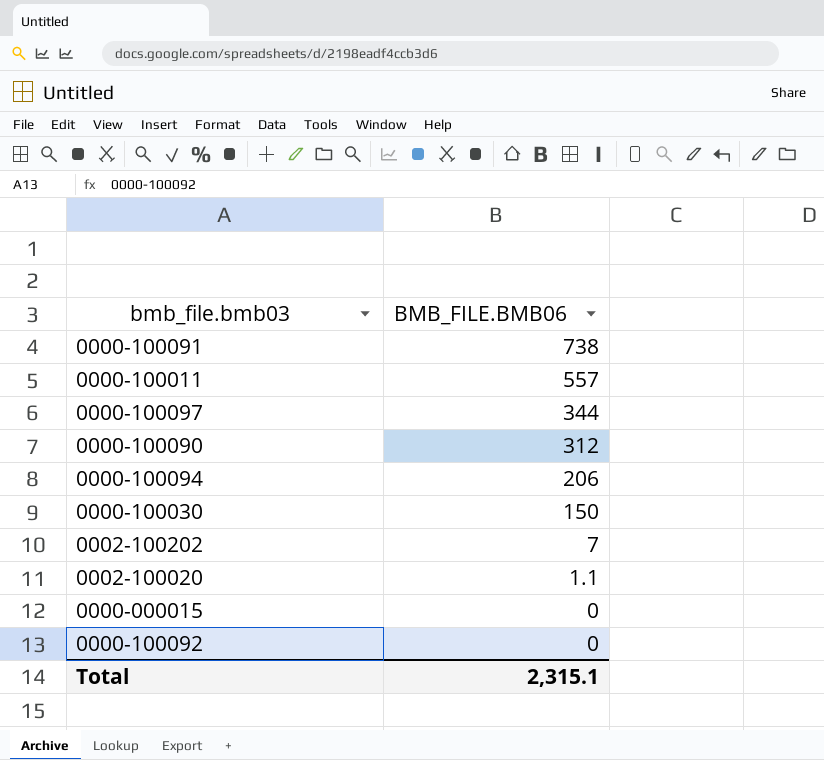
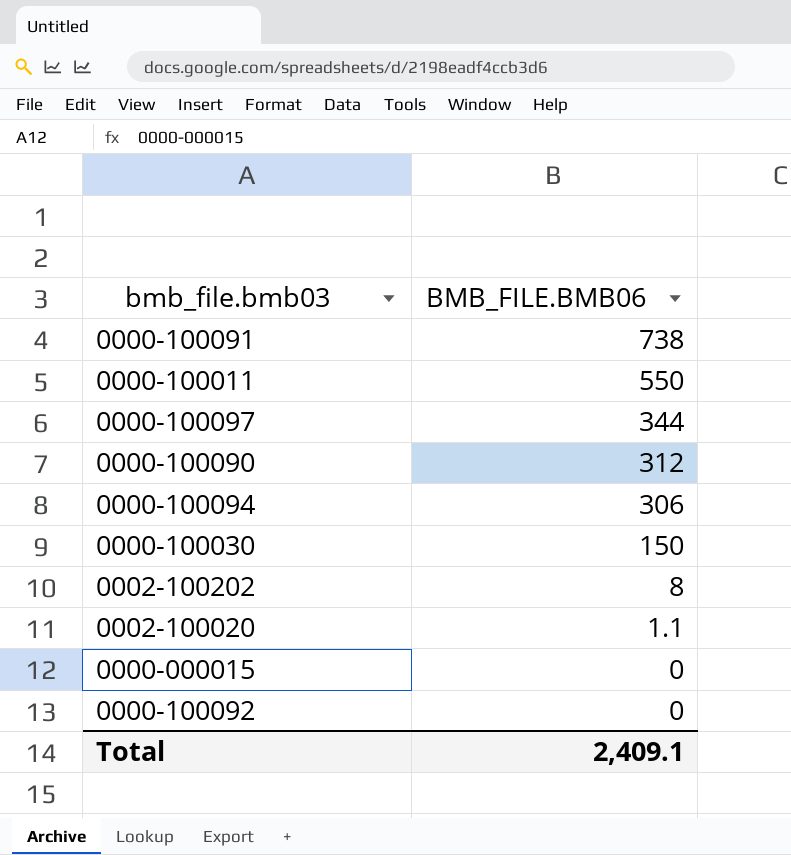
0000-100011 | BMB_FILE.BMB06: 557 -> 550
0000-100094 | BMB_FILE.BMB06: 206 -> 306
0002-100202 | BMB_FILE.BMB06: 7 -> 8
Total | BMB_FILE.BMB06: 2,315.1 -> 2,409.1

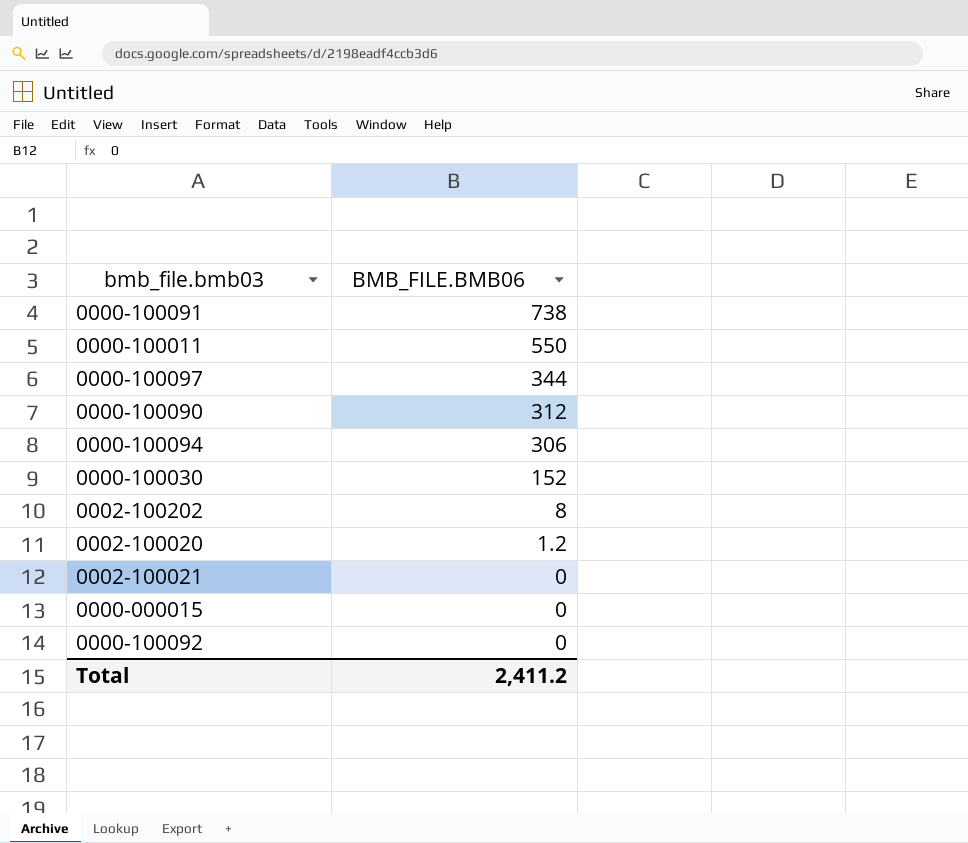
0000-100030 | BMB_FILE.BMB06: 150 -> 152
0002-100020 | BMB_FILE.BMB06: 1.1 -> 1.2
row 0002-100021: none -> 0
Total | BMB_FILE.BMB06: 2,409.1 -> 2,411.2

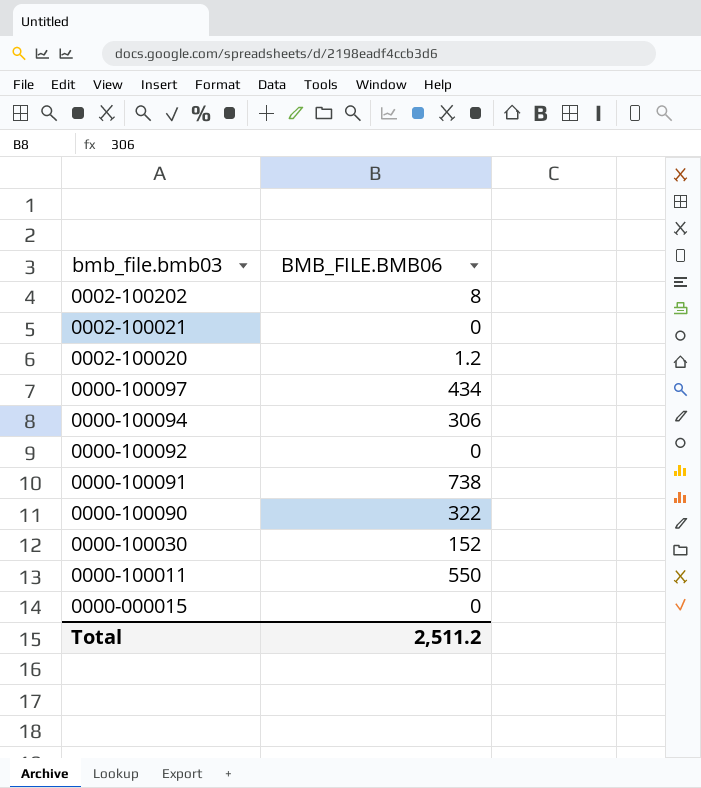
row order: BMB_FILE.BMB06 descending -> bmb_file.bmb03 descending
0000-100097 | BMB_FILE.BMB06: 344 -> 434
0000-100090 | BMB_FILE.BMB06: 312 -> 322
Total | BMB_FILE.BMB06: 2,411.2 -> 2,511.2

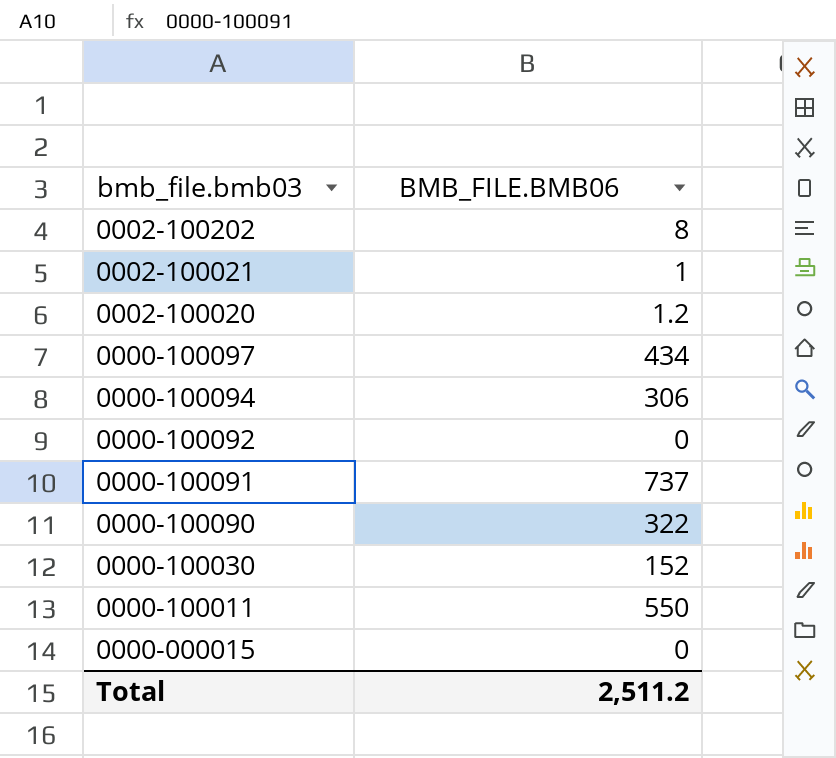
0002-100021 | BMB_FILE.BMB06: 0 -> 1
0000-100091 | BMB_FILE.BMB06: 738 -> 737

